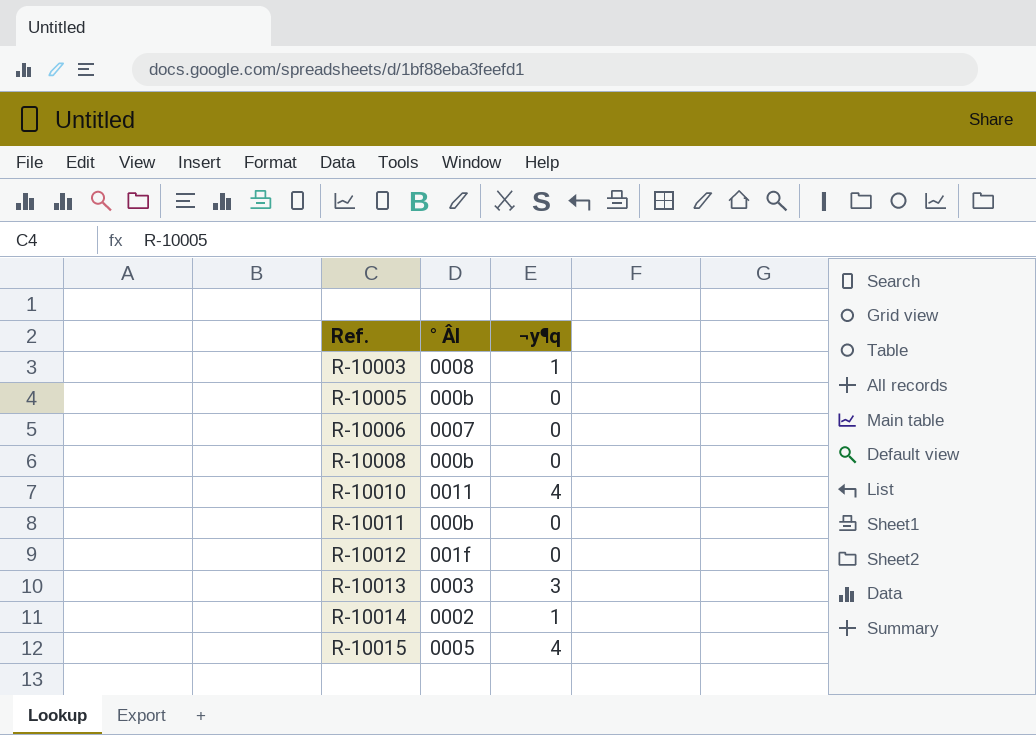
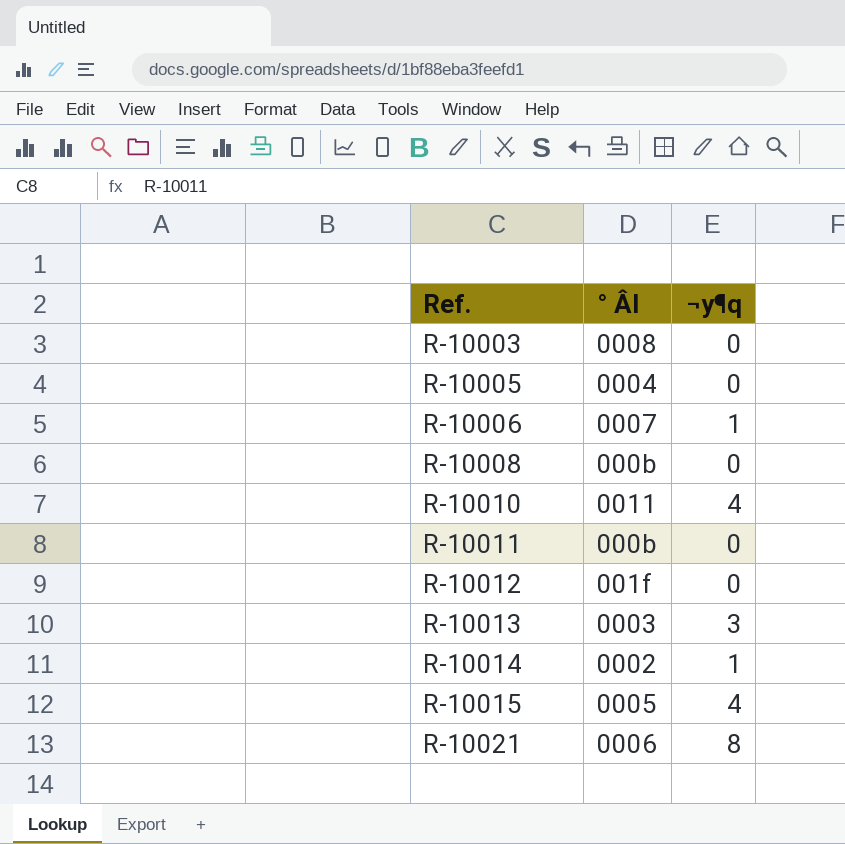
R-10003 | ¬y¶q: 1 -> 0
R-10005 | ° ÂI: 000b -> 0004
R-10006 | ¬y¶q: 0 -> 1
row R-10021: none -> 0006 | 8

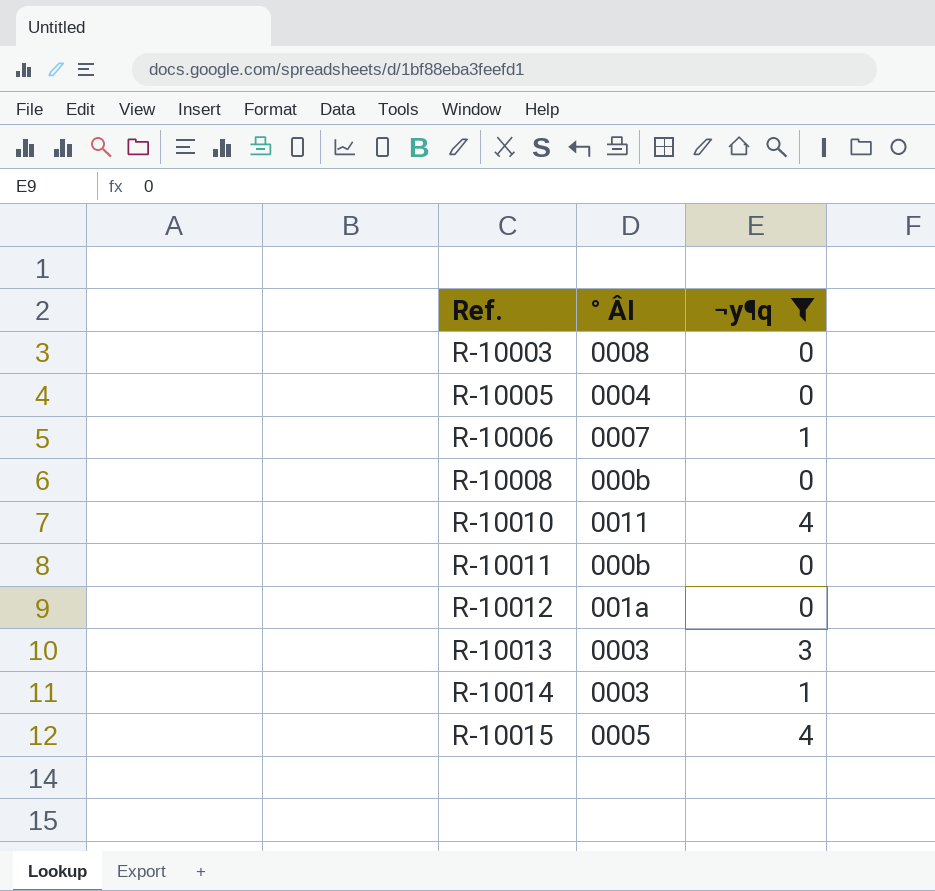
filter: none -> ¬y¶q != 8
R-10012 | ° ÂI: 001f -> 001a
R-10014 | ° ÂI: 0002 -> 0003

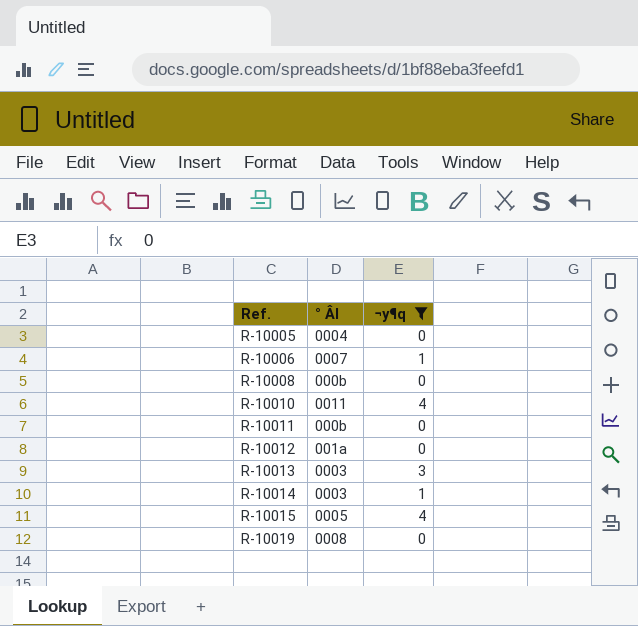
row R-10003: 0008 | 0 -> none
row R-10019: none -> 0008 | 0

